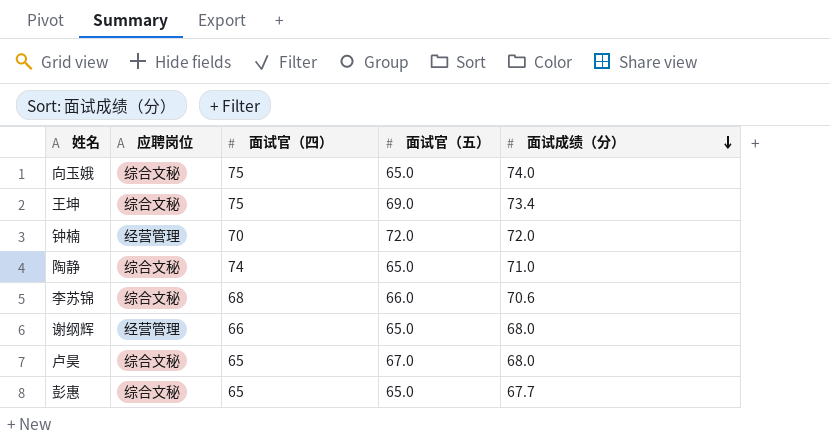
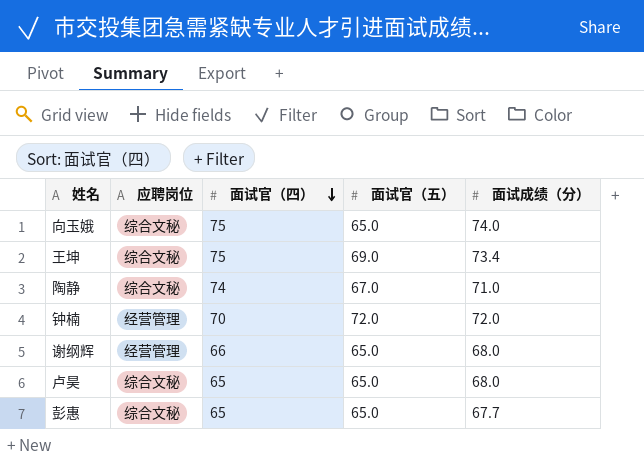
row order: 面试成绩（分） descending -> 面试官（四） descending
row 李苏锦: 综合文秘 | 68 | 66.0 | 70.6 -> none
陶静 | 面试官（五）: 65.0 -> 67.0
卢昊 | 面试官（五）: 67.0 -> 65.0

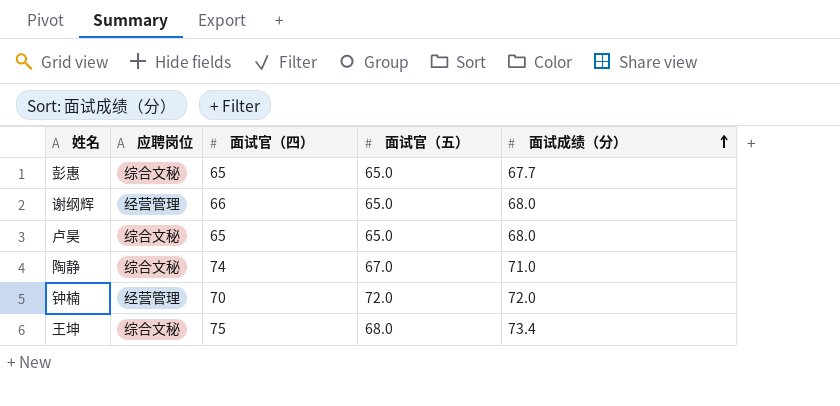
row order: 面试官（四） descending -> 面试成绩（分） ascending
row 向玉娥: 综合文秘 | 75 | 65.0 | 74.0 -> none
王坤 | 面试官（五）: 69.0 -> 68.0

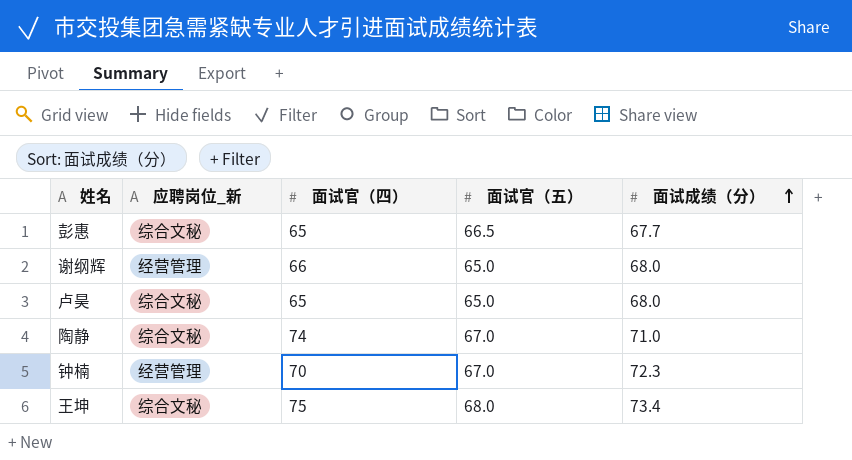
column name: 应聘岗位 -> 应聘岗位_新
彭惠 | 面试官（五）: 65.0 -> 66.5
钟楠 | 面试官（五）: 72.0 -> 67.0
钟楠 | 面试成绩（分）: 72.0 -> 72.3

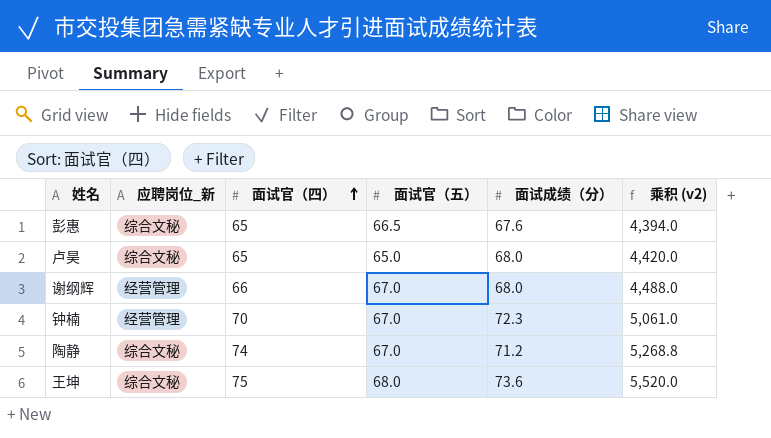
row order: 面试成绩（分） ascending -> 面试官（四） ascending
column 乘积 (v2) | formula: none -> [面试官（四）] * [面试成绩（分）]
彭惠 | 面试成绩（分）: 67.7 -> 67.6
谢纲辉 | 面试官（五）: 65.0 -> 67.0
陶静 | 面试成绩（分）: 71.0 -> 71.2
王坤 | 面试成绩（分）: 73.4 -> 73.6

